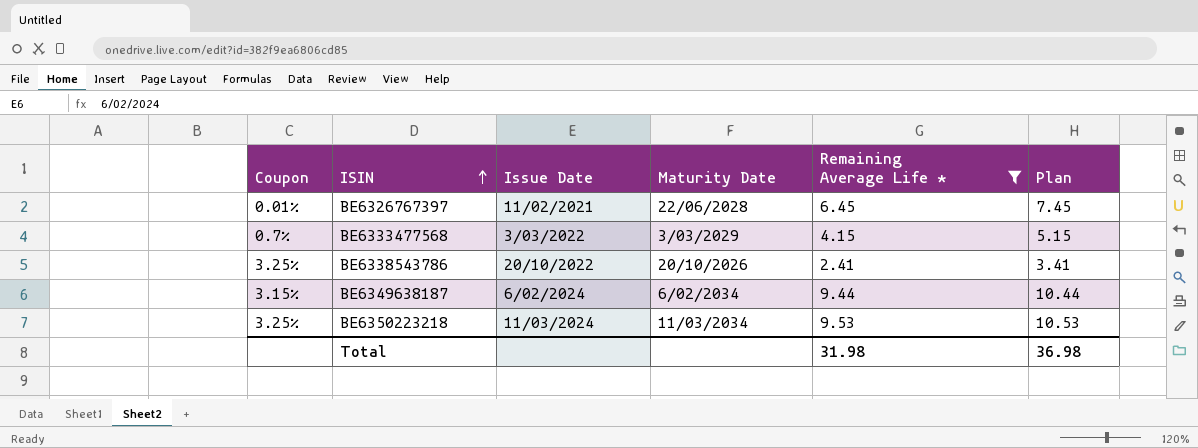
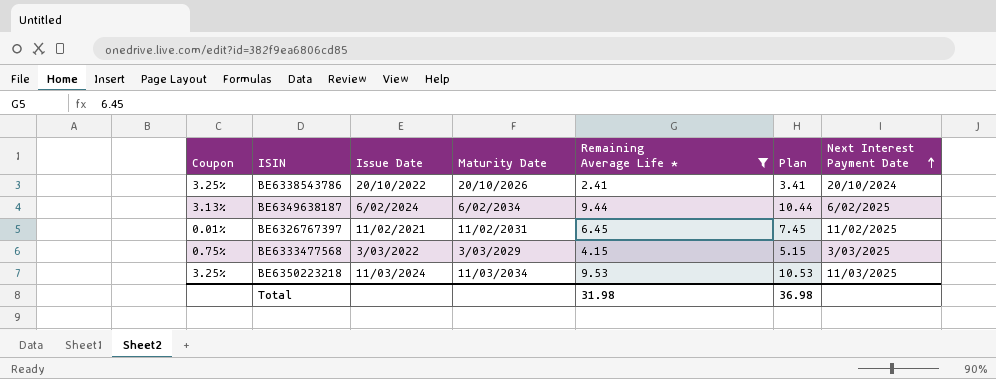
row order: ISIN ascending -> Next Interest Payment Date ascending
column Next Interest Payment Date | position: none -> 7
BE6349638187 | Coupon: 3.15% -> 3.13%
BE6326767397 | Maturity Date: 22/06/2028 -> 11/02/2031
BE6333477568 | Coupon: 0.7% -> 0.75%

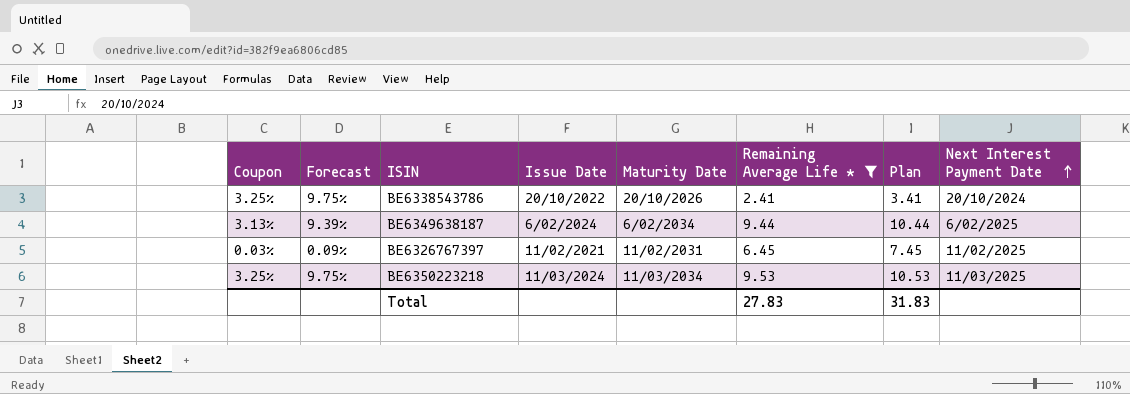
column Forecast | formula: none -> [Coupon] * 3
row BE6333477568: 0.75% | 3/03/2022 | 3/03/2029 | 4.15 | 5.15 | 3/03/2025 -> none
BE6326767397 | Coupon: 0.01% -> 0.03%
Total | Remaining Average Life *: 31.98 -> 27.83
Total | Plan: 36.98 -> 31.83

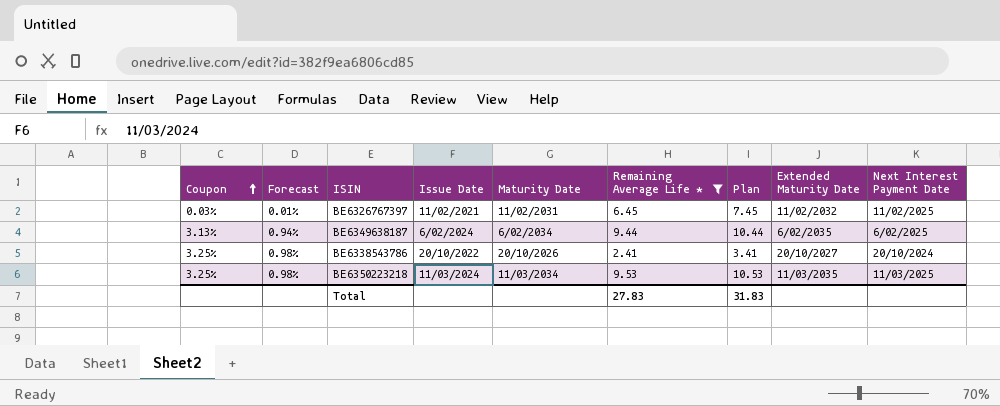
row order: Next Interest Payment Date ascending -> Coupon ascending
column Forecast | formula: [Coupon] * 3 -> [Coupon] * 0.3
column Extended Maturity Date | position: none -> 8

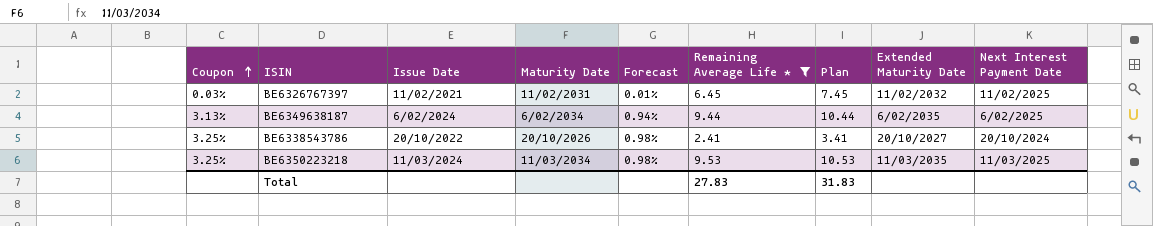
column Forecast | position: 2 -> 5

